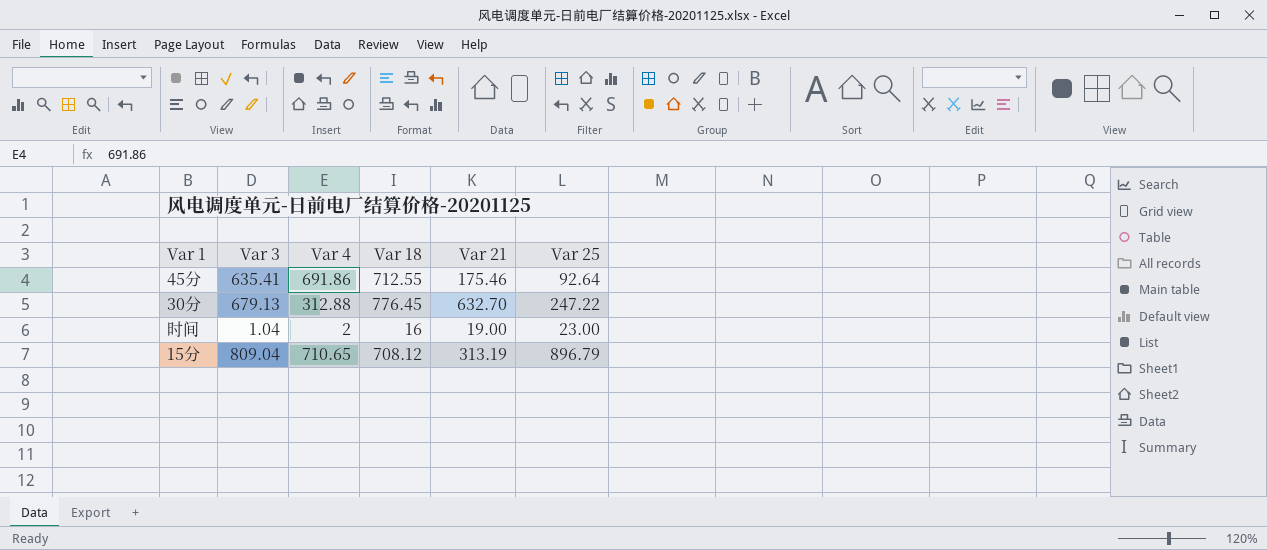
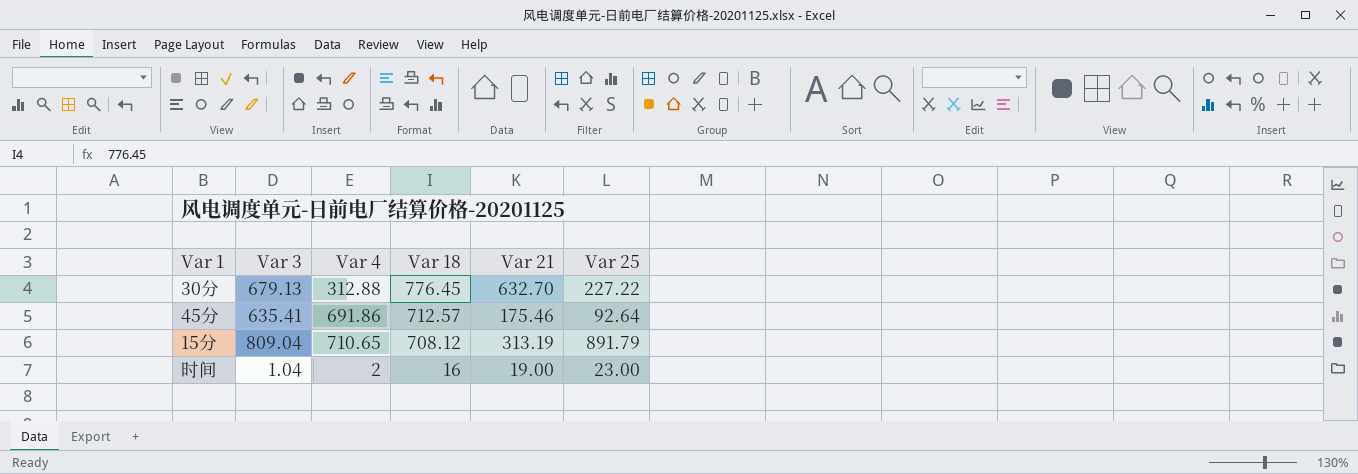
row order: none -> Var 18 descending
30分 | Var 25: 247.22 -> 227.22
45分 | Var 18: 712.55 -> 712.57
15分 | Var 25: 896.79 -> 891.79

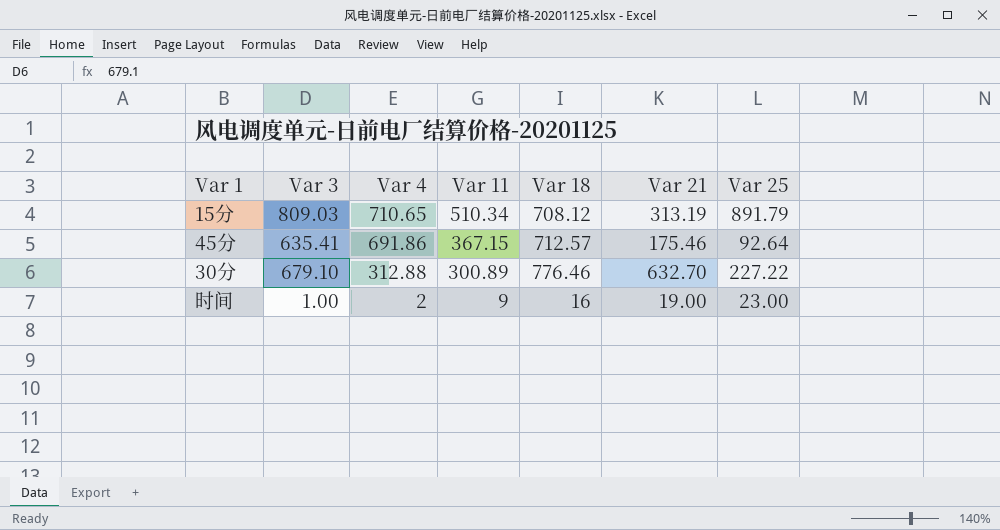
row order: Var 18 descending -> Var 4 descending
column Var 11 | position: none -> 4
15分 | Var 3: 809.04 -> 809.03
30分 | Var 3: 679.13 -> 679.10
30分 | Var 18: 776.45 -> 776.46
时间 | Var 3: 1.04 -> 1.00

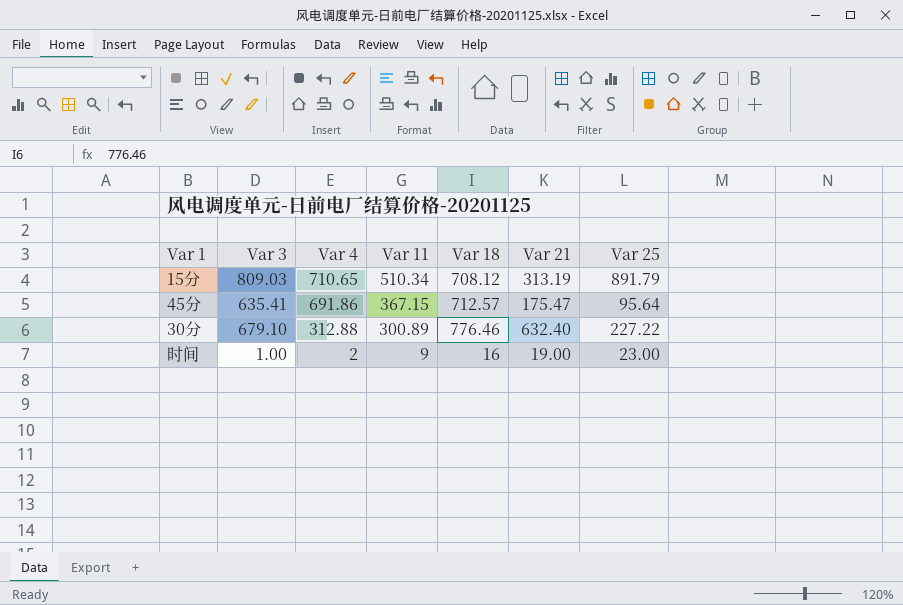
45分 | Var 21: 175.46 -> 175.47
45分 | Var 25: 92.64 -> 95.64
30分 | Var 21: 632.70 -> 632.40

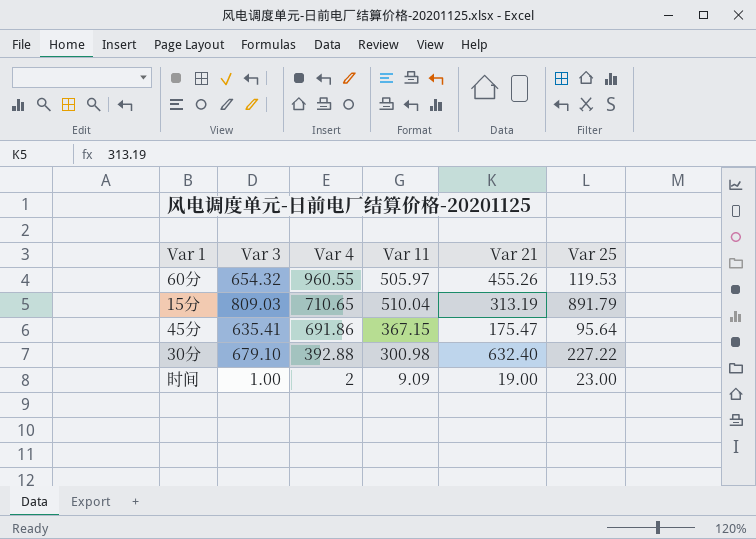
column Var 18 | position: 5 -> none
row 60分: none -> 654.32 | 960.55 | 505.97 | 455.26 | 119.53
15分 | Var 11: 510.34 -> 510.04
30分 | Var 4: 312.88 -> 392.88
30分 | Var 11: 300.89 -> 300.98
时间 | Var 11: 9 -> 9.09

